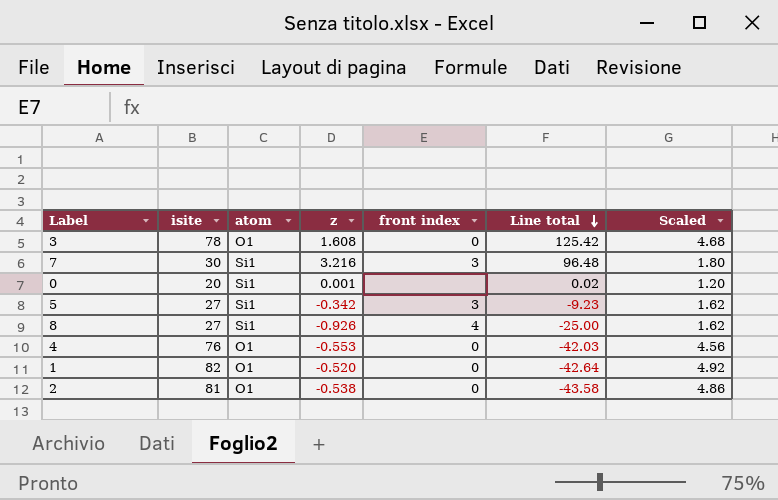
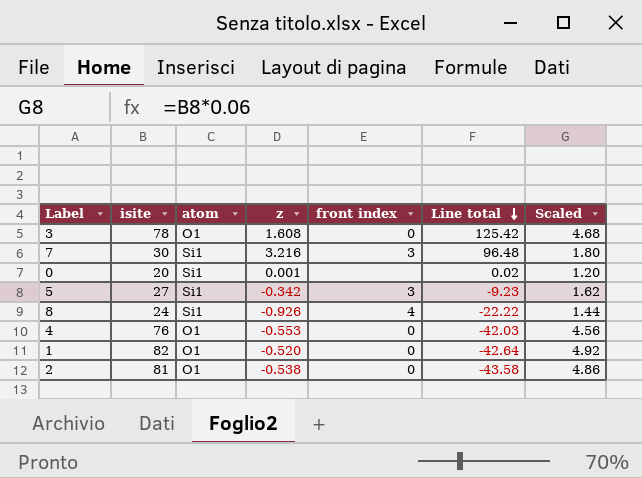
8 | isite: 27 -> 24
8 | Line total: -25.00 -> -22.22
8 | Scaled: 1.62 -> 1.44

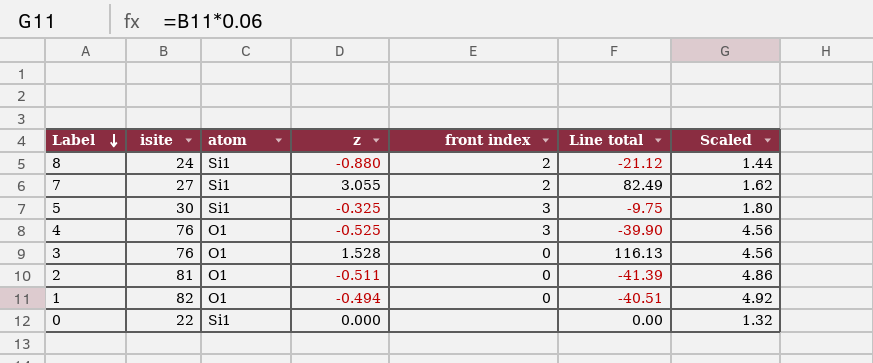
row order: Line total descending -> Label descending
8 | z: -0.926 -> -0.880
8 | front index: 4 -> 2
8 | Line total: -22.22 -> -21.12
7 | isite: 30 -> 27
7 | z: 3.216 -> 3.055
7 | front index: 3 -> 2
7 | Line total: 96.48 -> 82.49
7 | Scaled: 1.80 -> 1.62
5 | isite: 27 -> 30
5 | z: -0.342 -> -0.325
5 | Line total: -9.23 -> -9.75
5 | Scaled: 1.62 -> 1.80
4 | z: -0.553 -> -0.525
4 | front index: 0 -> 3
4 | Line total: -42.03 -> -39.90
3 | isite: 78 -> 76
3 | z: 1.608 -> 1.528
3 | Line total: 125.42 -> 116.13
3 | Scaled: 4.68 -> 4.56
2 | z: -0.538 -> -0.511
2 | Line total: -43.58 -> -41.39
1 | z: -0.520 -> -0.494
1 | Line total: -42.64 -> -40.51
0 | isite: 20 -> 22
0 | z: 0.001 -> 0.000
0 | Line total: 0.02 -> 0.00
0 | Scaled: 1.20 -> 1.32

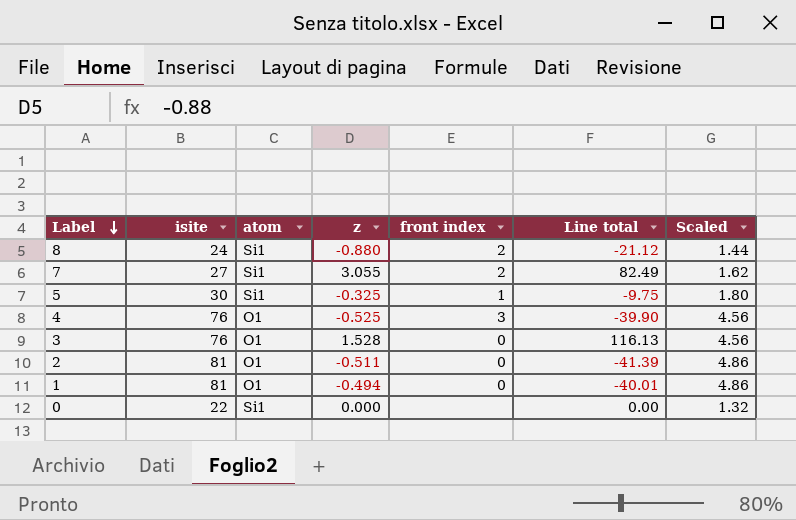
5 | front index: 3 -> 1
1 | isite: 82 -> 81
1 | Line total: -40.51 -> -40.01
1 | Scaled: 4.92 -> 4.86

